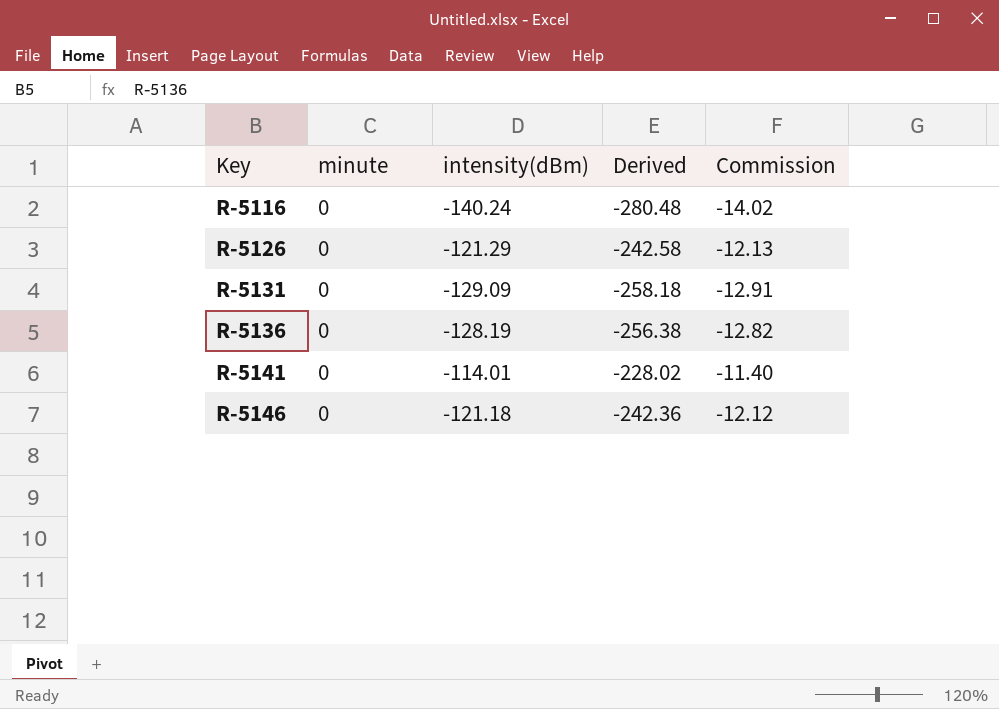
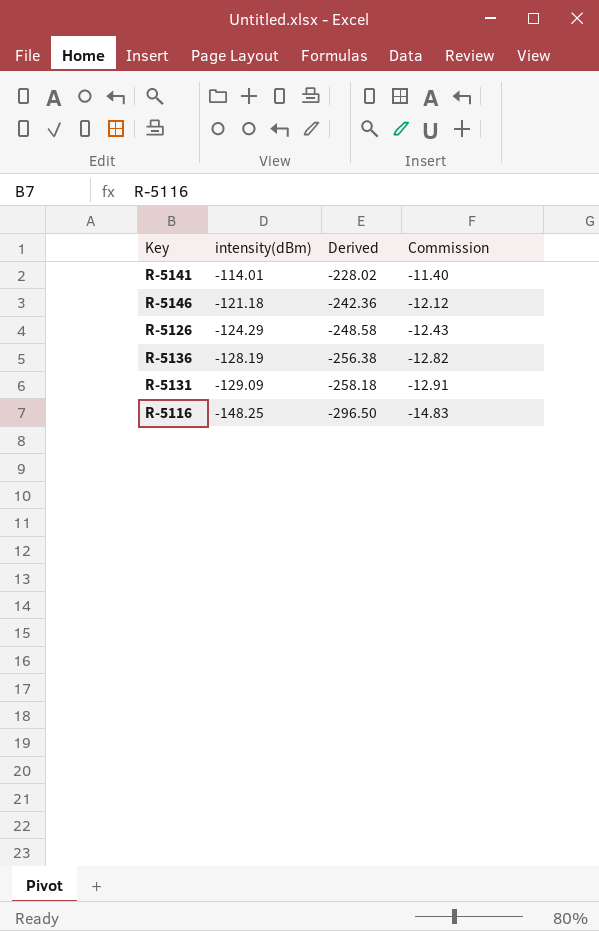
row order: Key ascending -> intensity(dBm) descending
column minute | position: 2 -> none
R-5126 | intensity(dBm): -121.29 -> -124.29
R-5126 | Derived: -242.58 -> -248.58
R-5126 | Commission: -12.13 -> -12.43
R-5116 | intensity(dBm): -140.24 -> -148.25
R-5116 | Derived: -280.48 -> -296.50
R-5116 | Commission: -14.02 -> -14.83

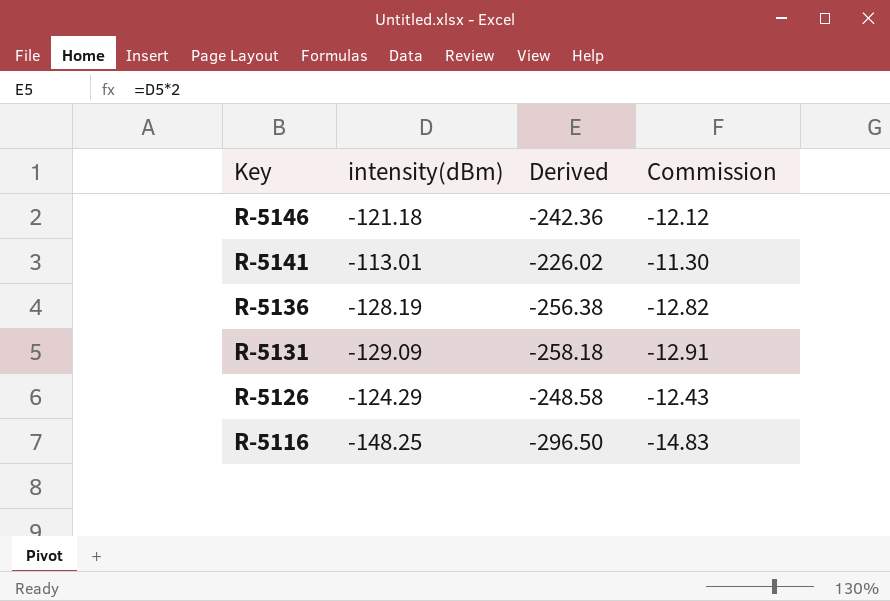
row order: intensity(dBm) descending -> Key descending
R-5141 | intensity(dBm): -114.01 -> -113.01
R-5141 | Derived: -228.02 -> -226.02
R-5141 | Commission: -11.40 -> -11.30

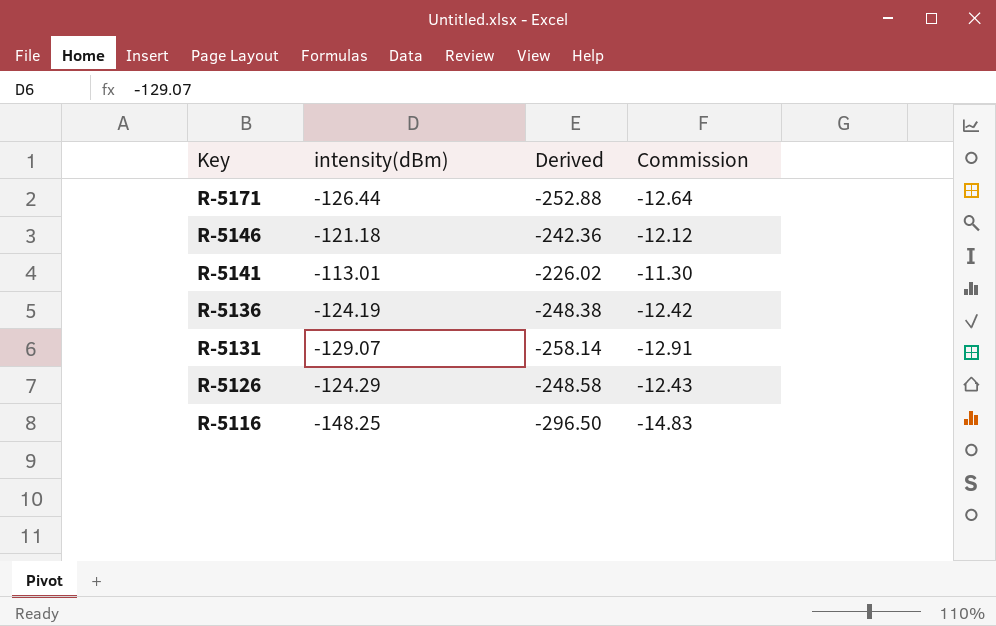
row R-5171: none -> -126.44 | -252.88 | -12.64
R-5136 | intensity(dBm): -128.19 -> -124.19
R-5136 | Derived: -256.38 -> -248.38
R-5136 | Commission: -12.82 -> -12.42
R-5131 | intensity(dBm): -129.09 -> -129.07
R-5131 | Derived: -258.18 -> -258.14

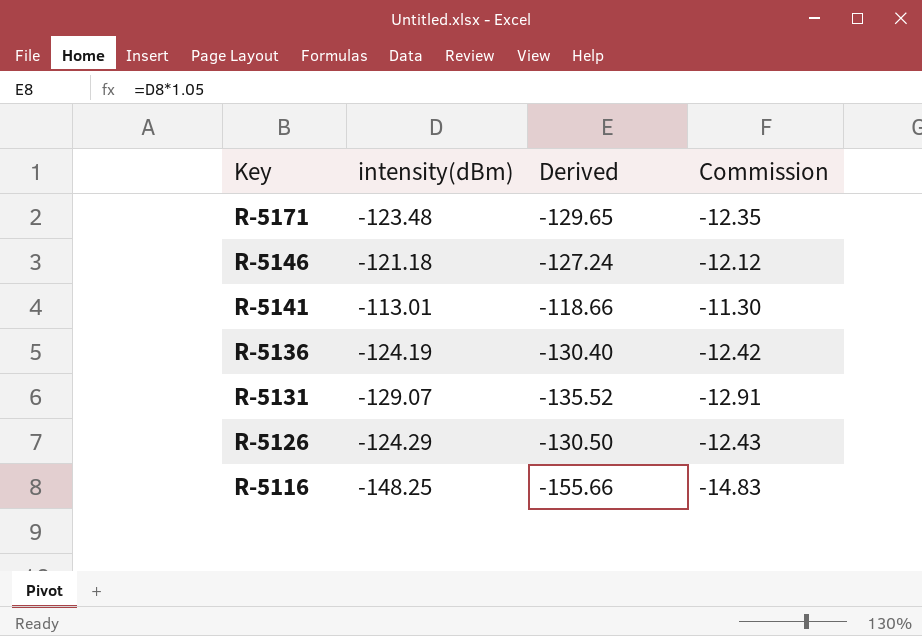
column Derived | formula: [intensity(dBm)] * 2 -> [intensity(dBm)] * 1.05
R-5171 | intensity(dBm): -126.44 -> -123.48
R-5171 | Commission: -12.64 -> -12.35

